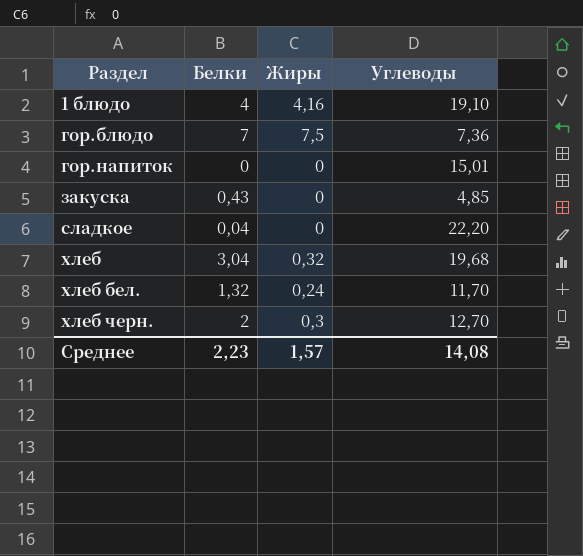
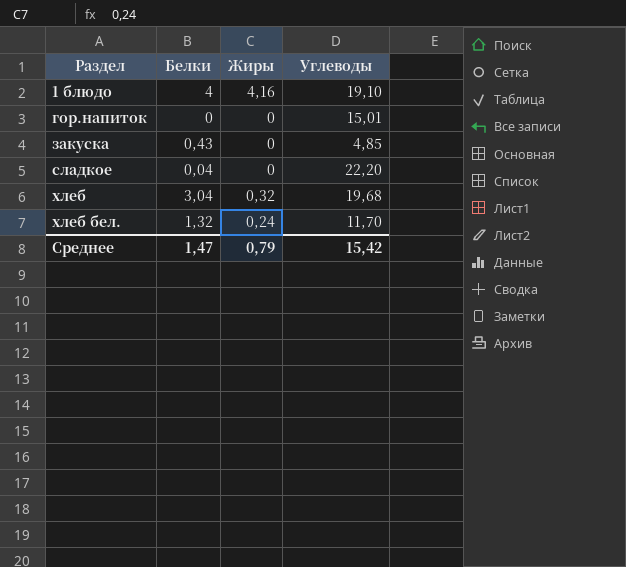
row гор.блюдо: 7 | 7,5 | 7,36 -> none
row хлеб черн.: 2 | 0,3 | 12,70 -> none
Среднее | Белки: 2,23 -> 1,47
Среднее | Жиры: 1,57 -> 0,79
Среднее | Углеводы: 14,08 -> 15,42

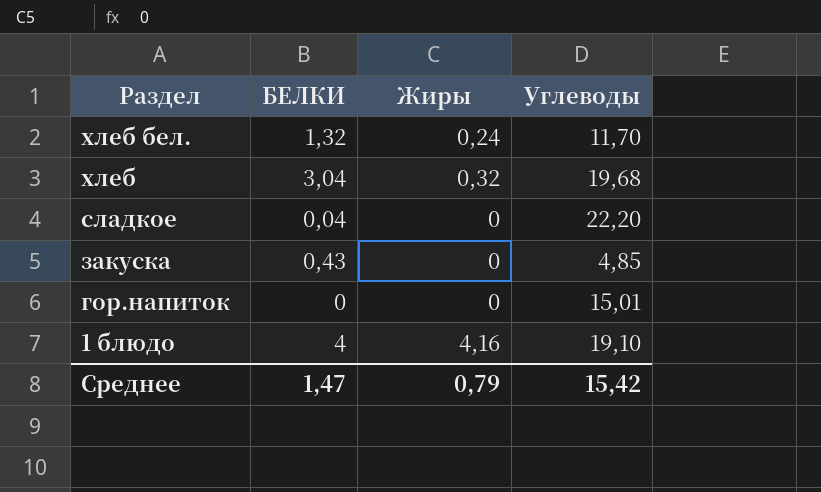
row order: Раздел ascending -> Раздел descending
column name: Белки -> БЕЛКИ

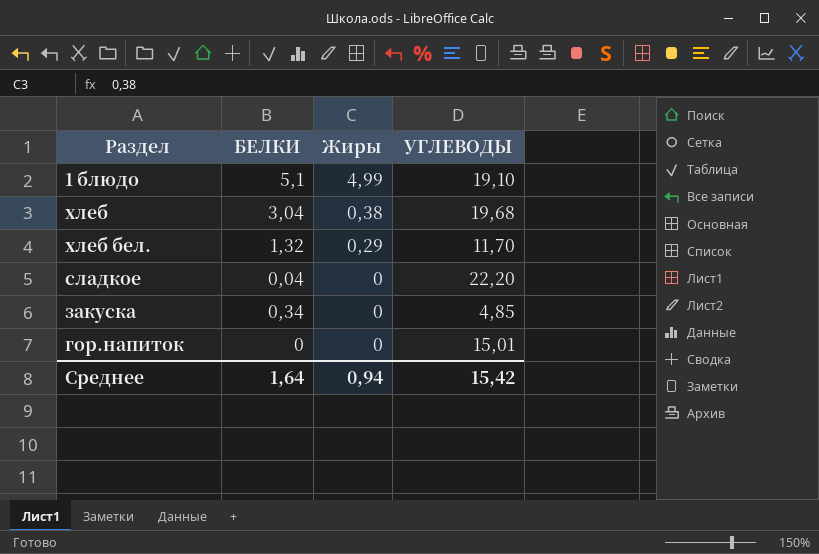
row order: Раздел descending -> Жиры descending
column name: Углеводы -> УГЛЕВОДЫ
1 блюдо | БЕЛКИ: 4 -> 5,1
1 блюдо | Жиры: 4,16 -> 4,99
хлеб | Жиры: 0,32 -> 0,38
хлеб бел. | Жиры: 0,24 -> 0,29
закуска | БЕЛКИ: 0,43 -> 0,34
Среднее | БЕЛКИ: 1,47 -> 1,64
Среднее | Жиры: 0,79 -> 0,94

